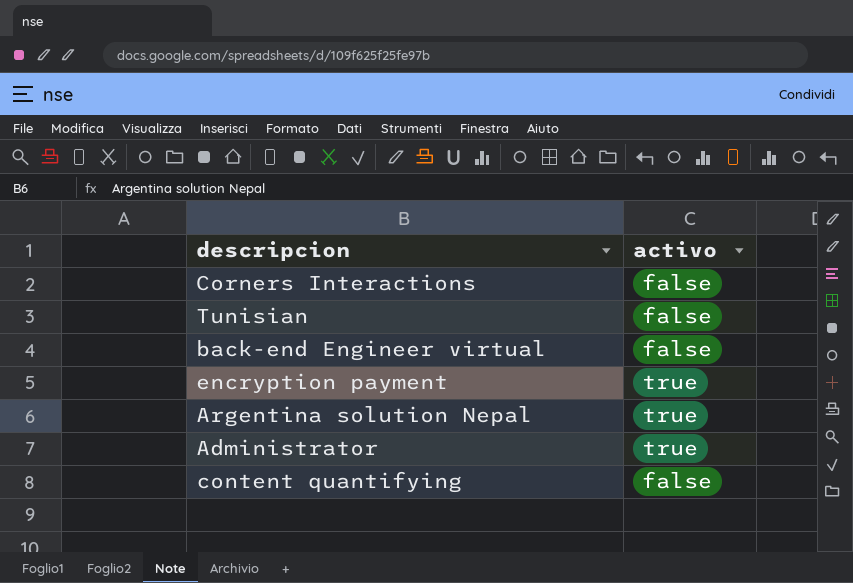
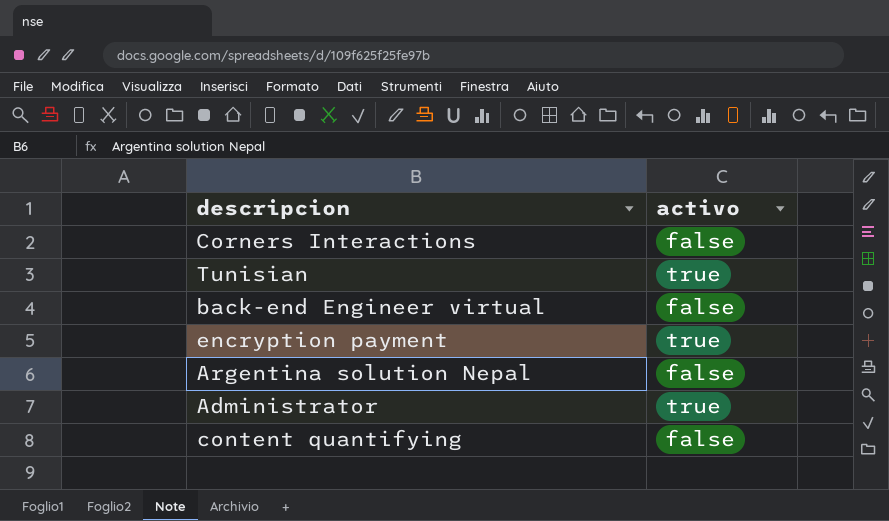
Tunisian | activo: false -> true
Argentina solution Nepal | activo: true -> false

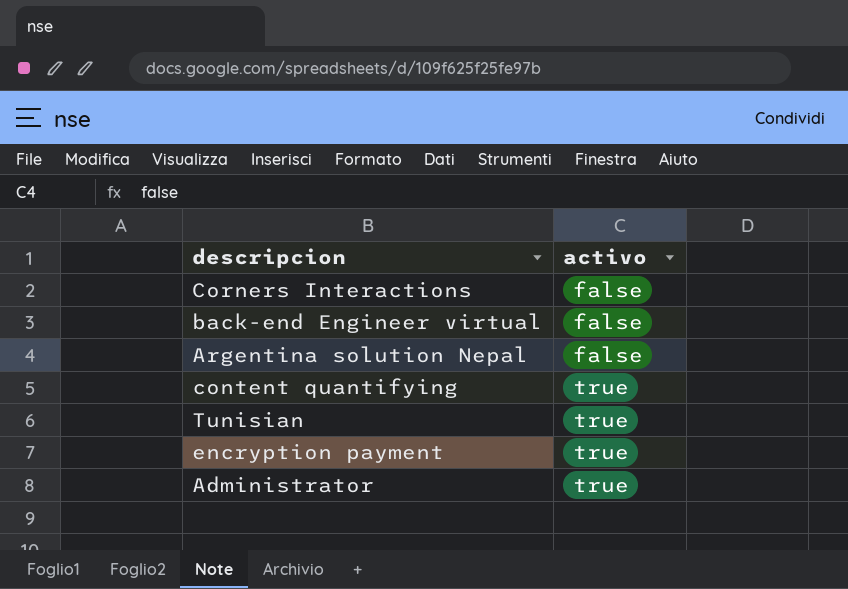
row order: none -> activo ascending
content quantifying | activo: false -> true

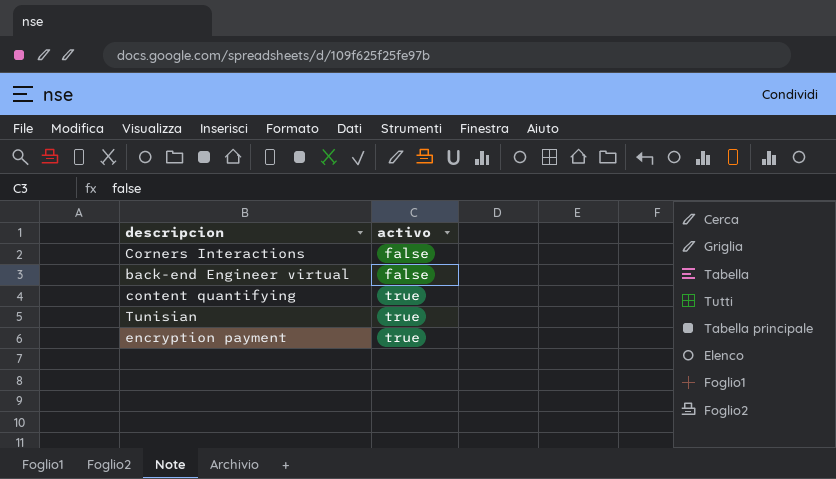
row Argentina solution Nepal: false -> none
row Administrator: true -> none

